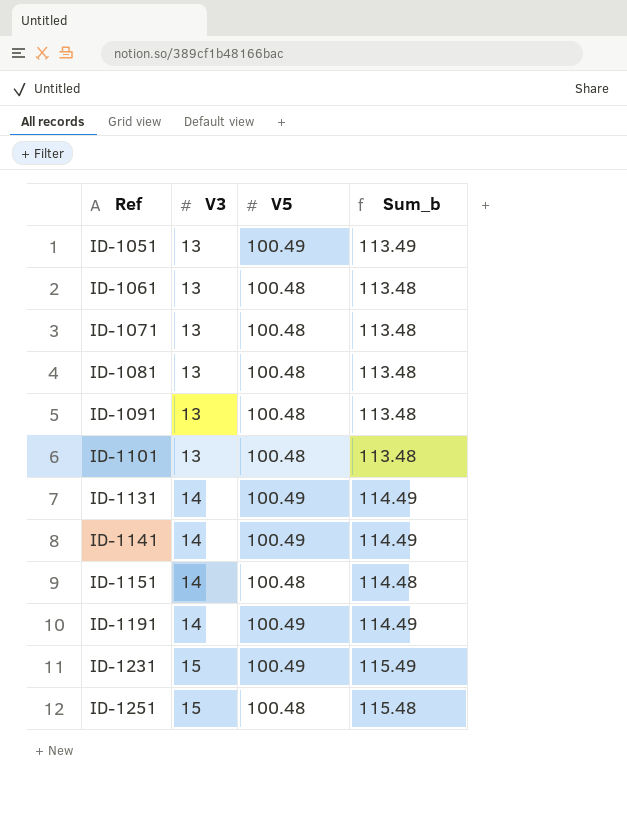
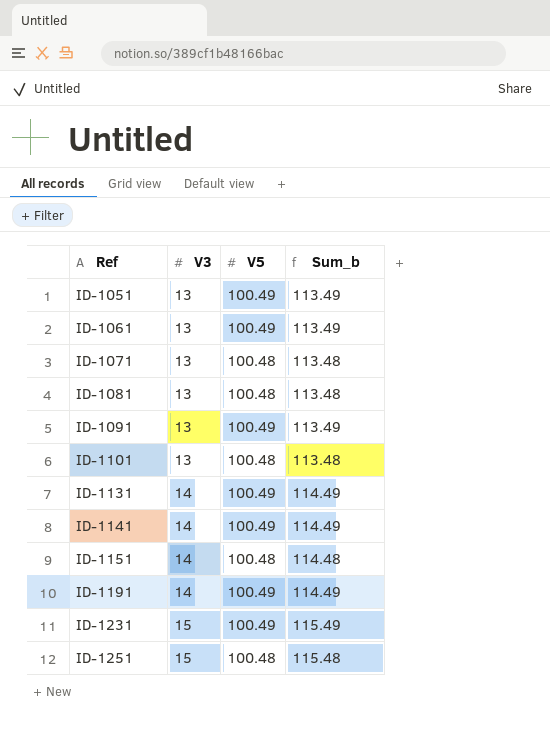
ID-1061 | V5: 100.48 -> 100.49
ID-1061 | Sum_b: 113.48 -> 113.49
ID-1091 | V5: 100.48 -> 100.49
ID-1091 | Sum_b: 113.48 -> 113.49

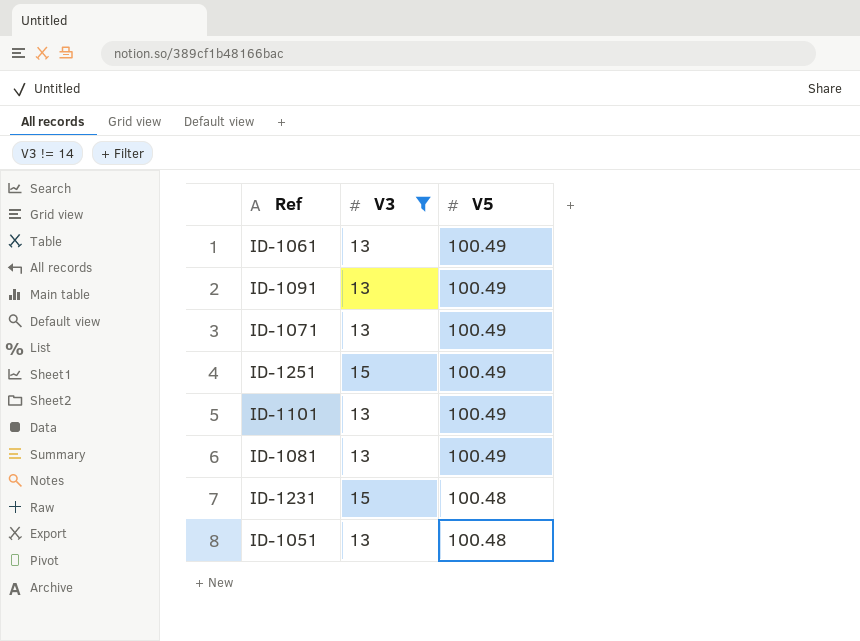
filter: none -> V3 != 14
row order: Ref ascending -> V5 descending
column Sum_b | formula: [V3] + [V5] -> none
ID-1071 | V5: 100.48 -> 100.49
ID-1251 | V5: 100.48 -> 100.49
ID-1101 | V5: 100.48 -> 100.49
ID-1081 | V5: 100.48 -> 100.49
ID-1231 | V5: 100.49 -> 100.48
ID-1051 | V5: 100.49 -> 100.48

